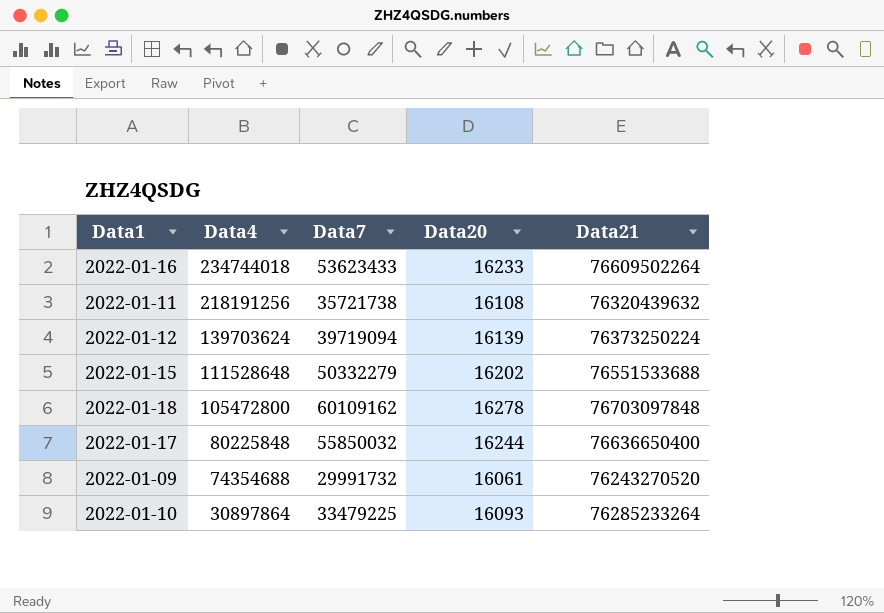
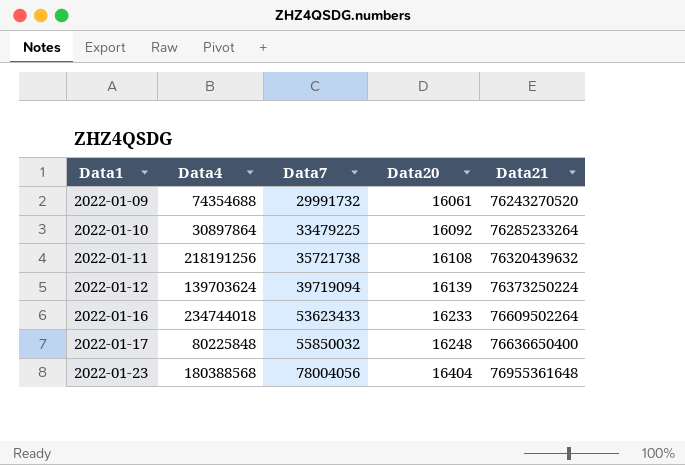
row order: Data4 descending -> Data1 ascending
row 2022-01-15: 111528648 | 50332279 | 16202 | 76551533688 -> none
row 2022-01-18: 105472800 | 60109162 | 16278 | 76703097848 -> none
2022-01-10 | Data20: 16093 -> 16092
2022-01-17 | Data20: 16244 -> 16248
row 2022-01-23: none -> 180388568 | 78004056 | 16404 | 76955361648

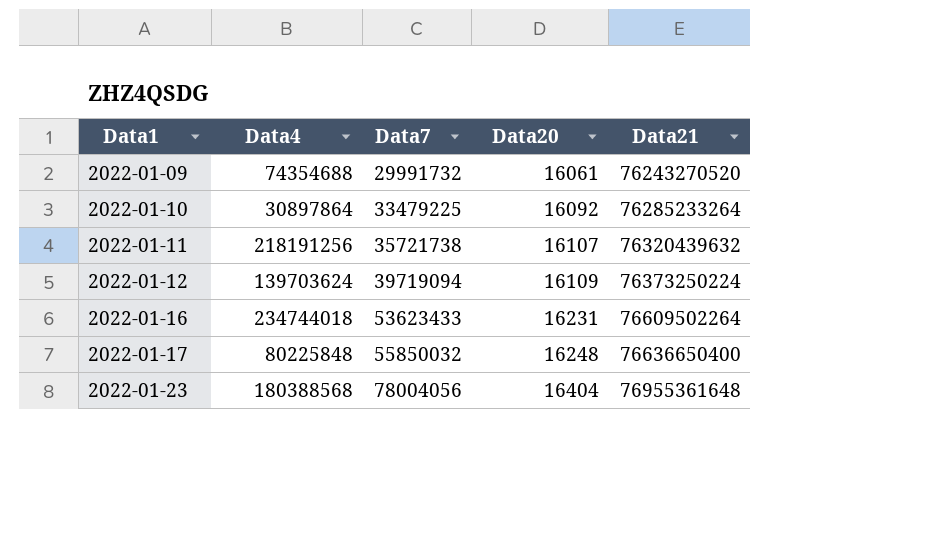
2022-01-11 | Data20: 16108 -> 16107
2022-01-12 | Data20: 16139 -> 16109
2022-01-16 | Data20: 16233 -> 16231

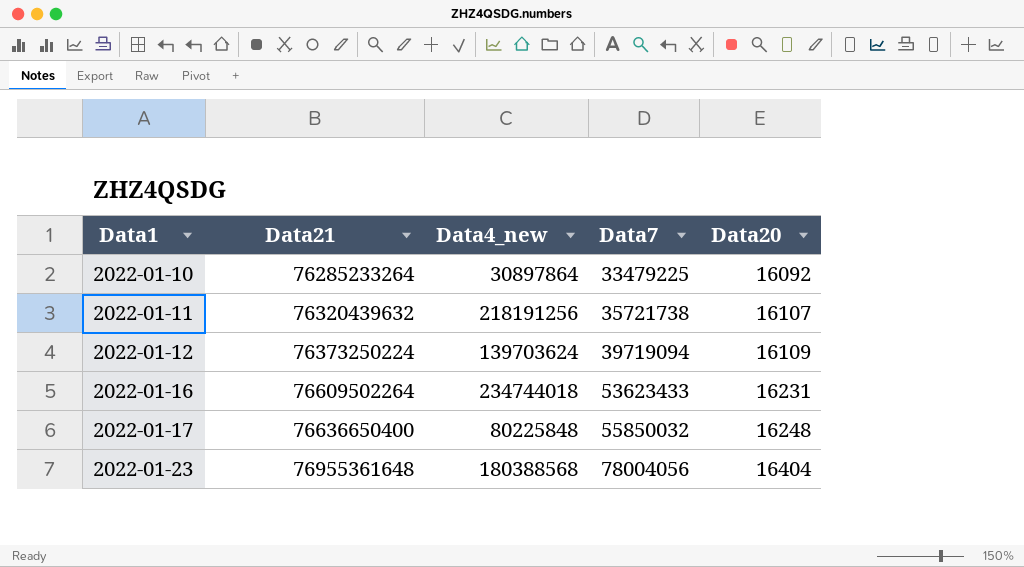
column Data21 | position: 5 -> 2
column name: Data4 -> Data4_new
row 2022-01-09: 74354688 | 29991732 | 16061 | 76243270520 -> none

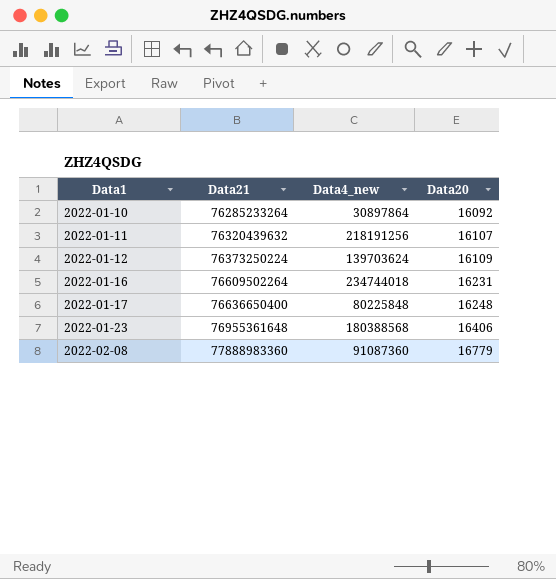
column Data7 | position: 4 -> none
2022-01-23 | Data20: 16404 -> 16406
row 2022-02-08: none -> 77888983360 | 91087360 | 16779

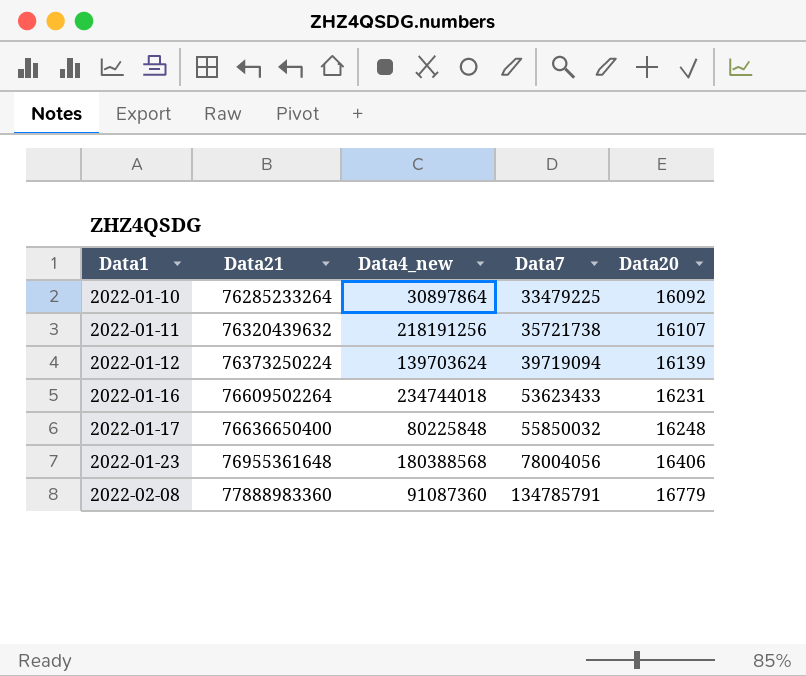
column Data7 | position: none -> 4
2022-01-12 | Data20: 16109 -> 16139

